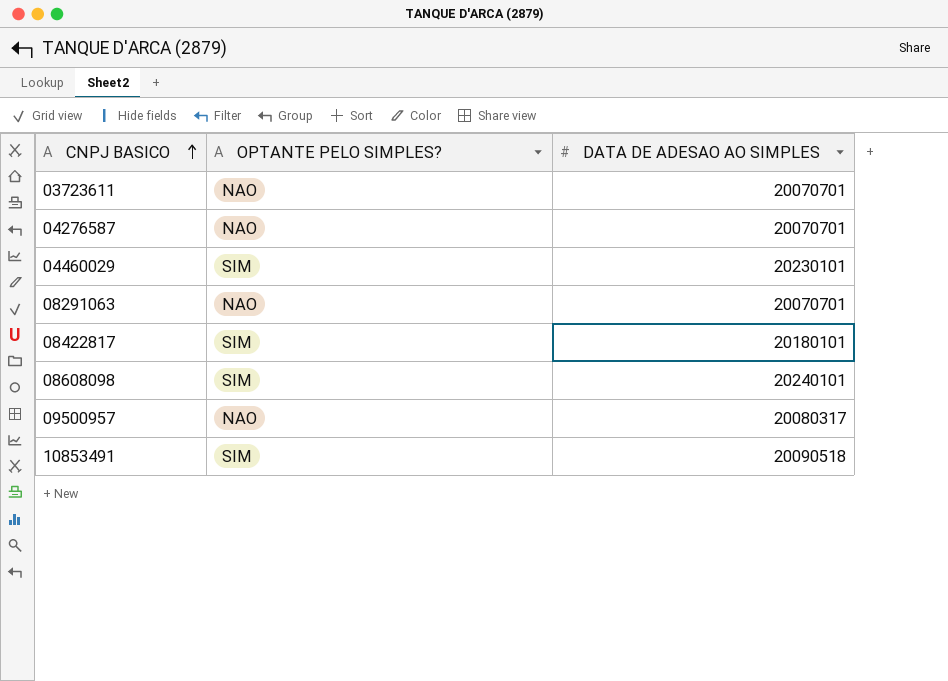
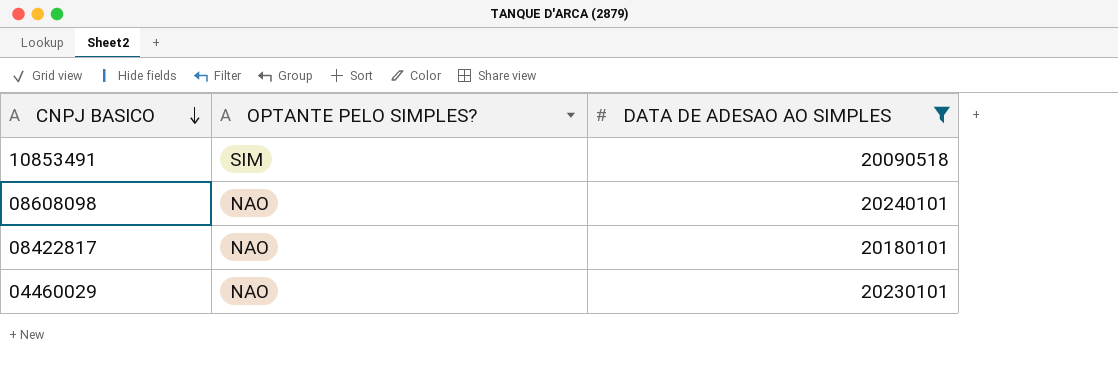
filter: none -> DATA DE ADESAO AO SIMPLES >= 20090518
row order: CNPJ BASICO ascending -> CNPJ BASICO descending
08608098 | OPTANTE PELO SIMPLES?: SIM -> NAO
08422817 | OPTANTE PELO SIMPLES?: SIM -> NAO
04460029 | OPTANTE PELO SIMPLES?: SIM -> NAO

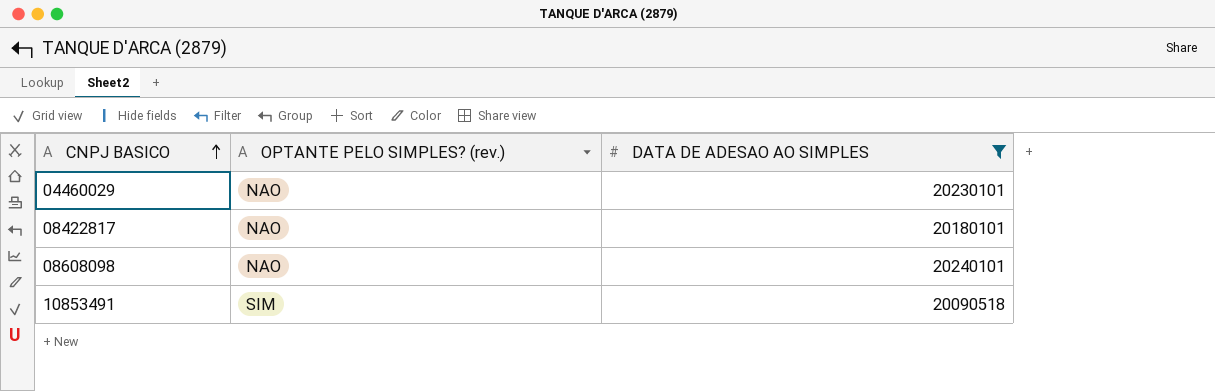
row order: CNPJ BASICO descending -> CNPJ BASICO ascending
column name: OPTANTE PELO SIMPLES? -> OPTANTE PELO SIMPLES? (rev.)

